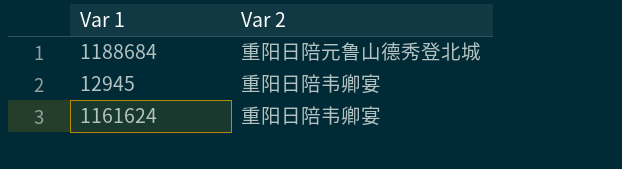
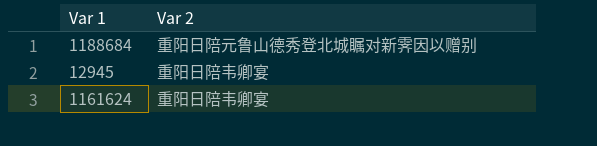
1188684 | Var 2: 重阳日陪元鲁山德秀登北城 -> 重阳日陪元鲁山德秀登北城瞩对新霁因以赠别

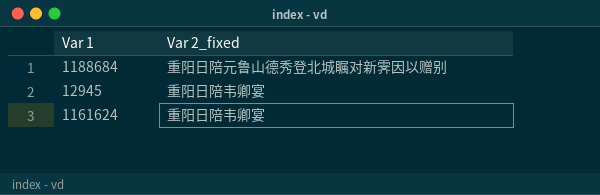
column name: Var 2 -> Var 2_fixed

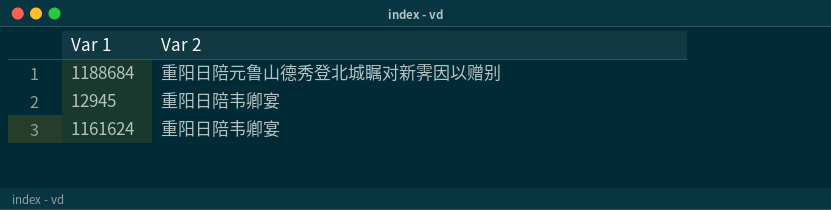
column name: Var 2_fixed -> Var 2

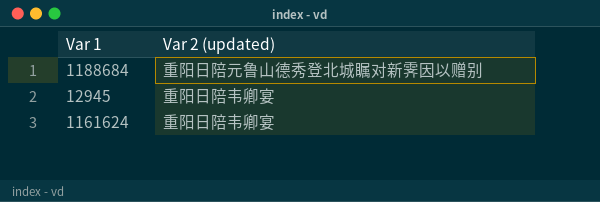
column name: Var 2 -> Var 2 (updated)

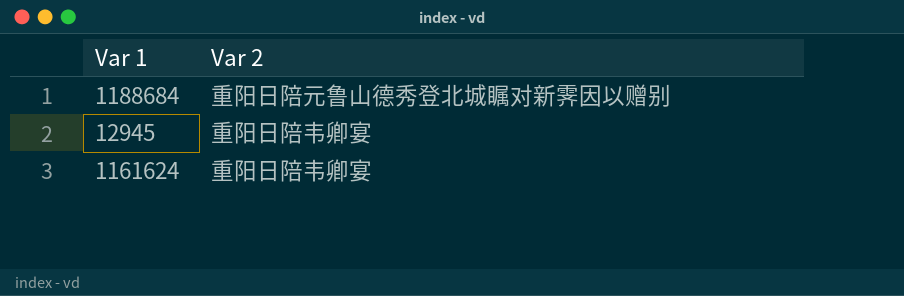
column name: Var 2 (updated) -> Var 2

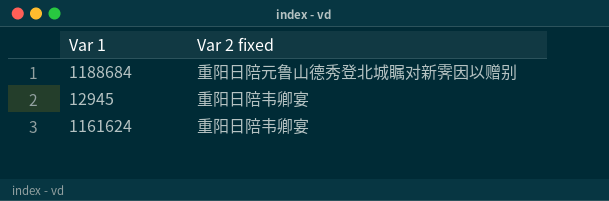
column name: Var 2 -> Var 2 fixed

